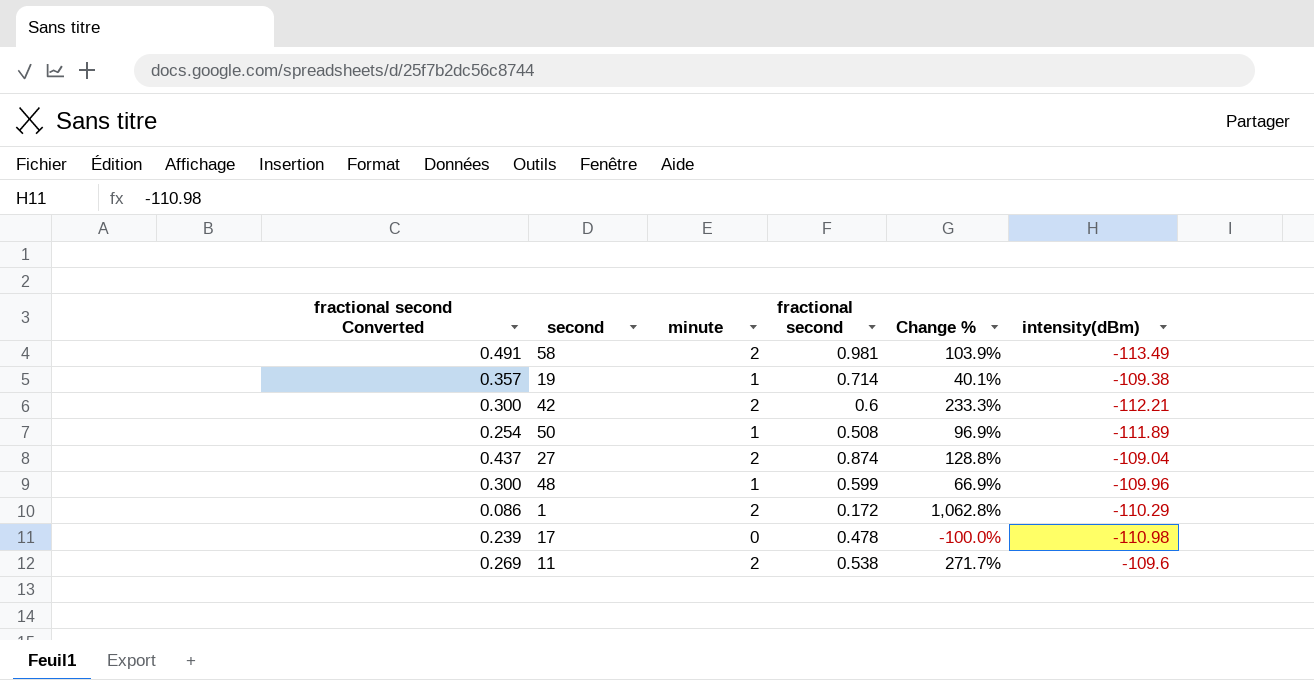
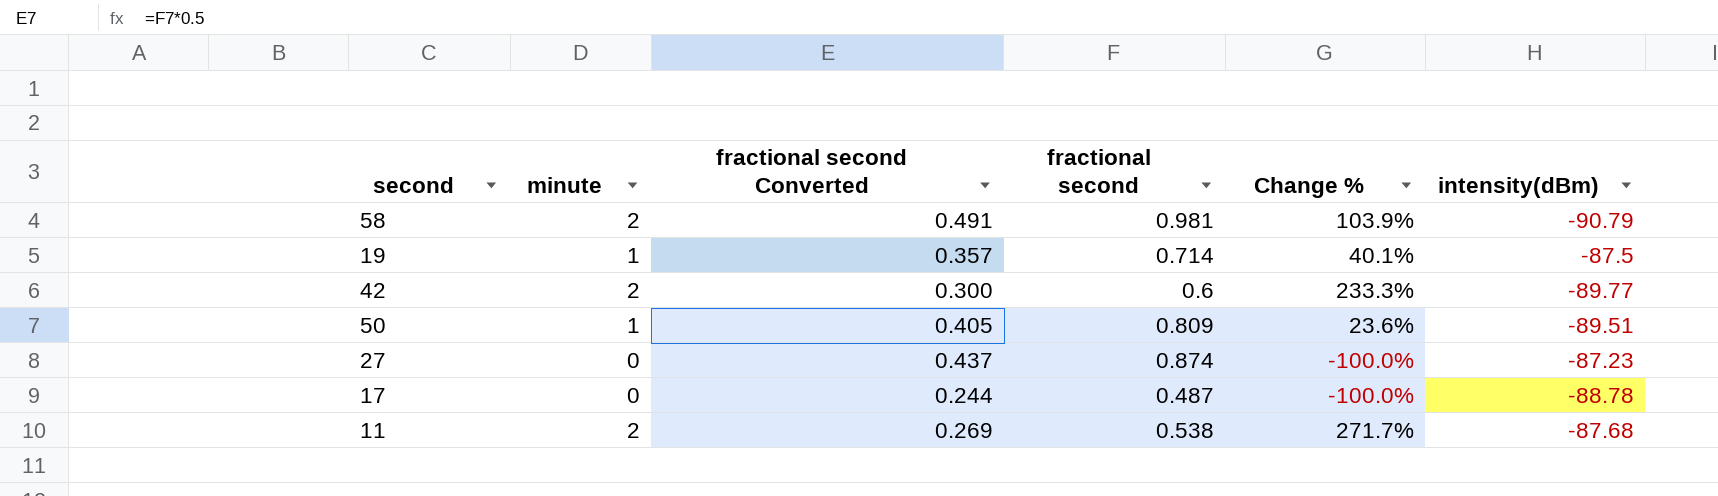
column fractional second Converted | position: 1 -> 3
row 48: 0.300 | 1 | 0.599 | 66.9% | -109.96 -> none
row 1: 0.086 | 2 | 0.172 | 1,062.8% | -110.29 -> none
58 | intensity(dBm): -113.49 -> -90.79
19 | intensity(dBm): -109.38 -> -87.5
42 | intensity(dBm): -112.21 -> -89.77
50 | fractional second Converted: 0.254 -> 0.405
50 | fractional second: 0.508 -> 0.809
50 | Change %: 96.9% -> 23.6%
50 | intensity(dBm): -111.89 -> -89.51
27 | minute: 2 -> 0
27 | Change %: 128.8% -> -100.0%
27 | intensity(dBm): -109.04 -> -87.23
17 | fractional second Converted: 0.239 -> 0.244
17 | fractional second: 0.478 -> 0.487
17 | intensity(dBm): -110.98 -> -88.78
11 | intensity(dBm): -109.6 -> -87.68

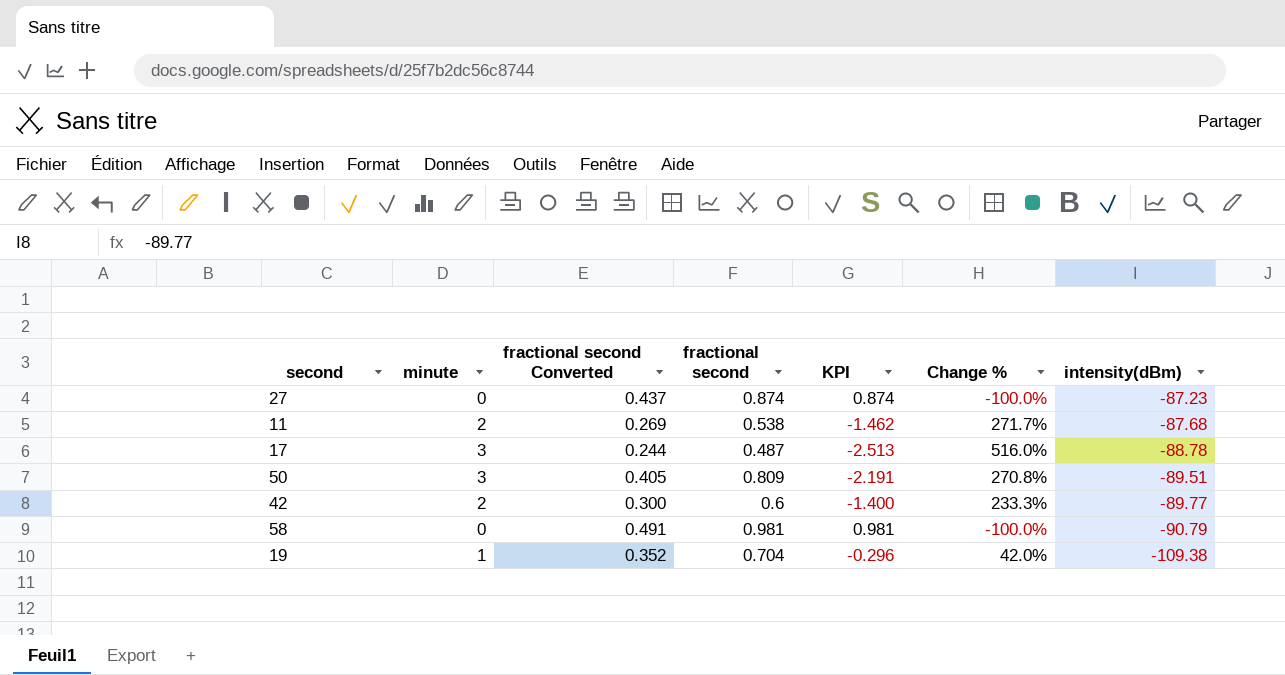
row order: none -> intensity(dBm) descending
column KPI | formula: none -> [fractional second] - [minute]
17 | minute: 0 -> 3
17 | Change %: -100.0% -> 516.0%
50 | minute: 1 -> 3
50 | Change %: 23.6% -> 270.8%
58 | minute: 2 -> 0
58 | Change %: 103.9% -> -100.0%
19 | fractional second Converted: 0.357 -> 0.352
19 | fractional second: 0.714 -> 0.704
19 | Change %: 40.1% -> 42.0%
19 | intensity(dBm): -87.5 -> -109.38

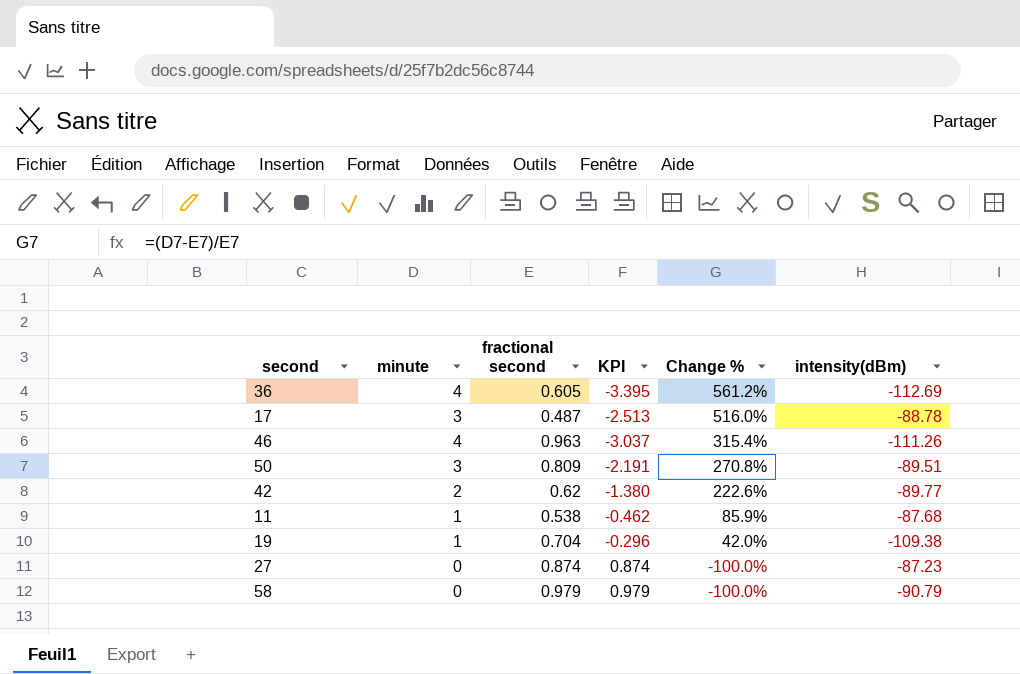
row order: intensity(dBm) descending -> Change % descending
column fractional second Converted | formula: [fractional second] * 0.5 -> none
row 36: none -> 4 | 0.605 | -3.395 | 561.2% | -112.69
row 46: none -> 4 | 0.963 | -3.037 | 315.4% | -111.26
42 | fractional second: 0.6 -> 0.62
42 | KPI: -1.400 -> -1.380
42 | Change %: 233.3% -> 222.6%
11 | minute: 2 -> 1
11 | KPI: -1.462 -> -0.462
11 | Change %: 271.7% -> 85.9%
58 | fractional second: 0.981 -> 0.979
58 | KPI: 0.981 -> 0.979

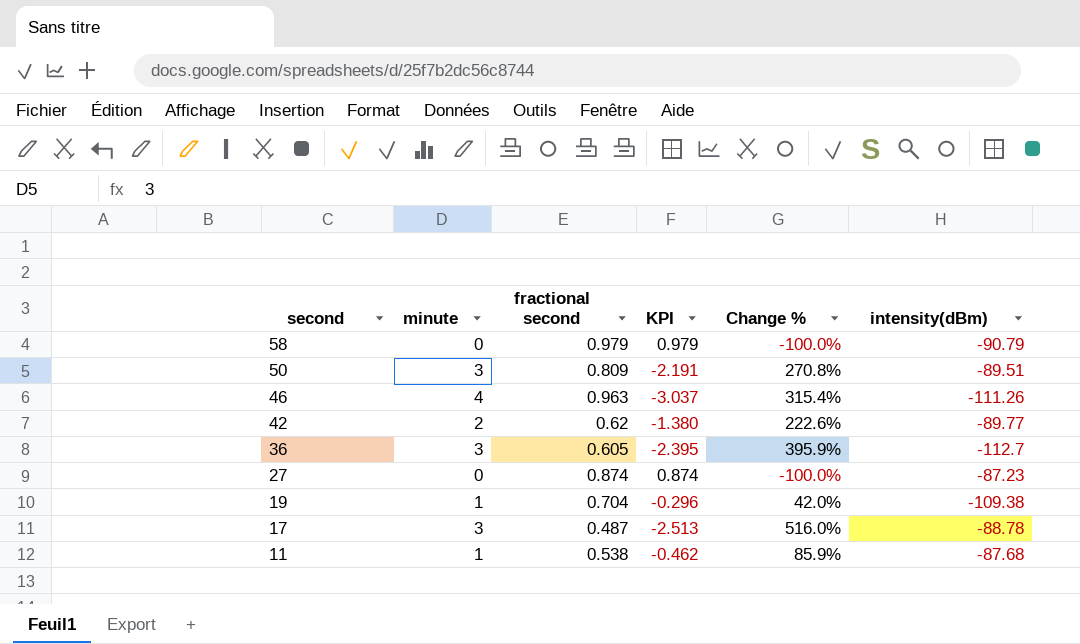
row order: Change % descending -> second descending
36 | minute: 4 -> 3
36 | KPI: -3.395 -> -2.395
36 | Change %: 561.2% -> 395.9%
36 | intensity(dBm): -112.69 -> -112.7

